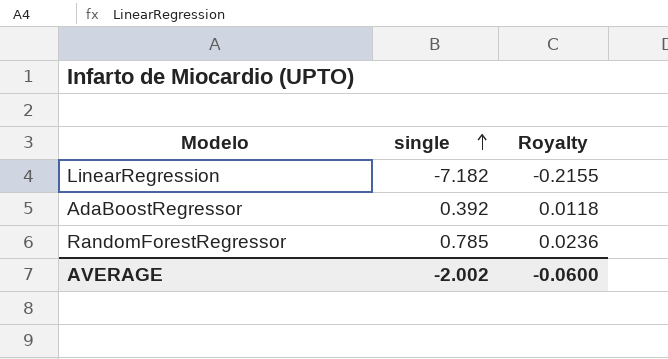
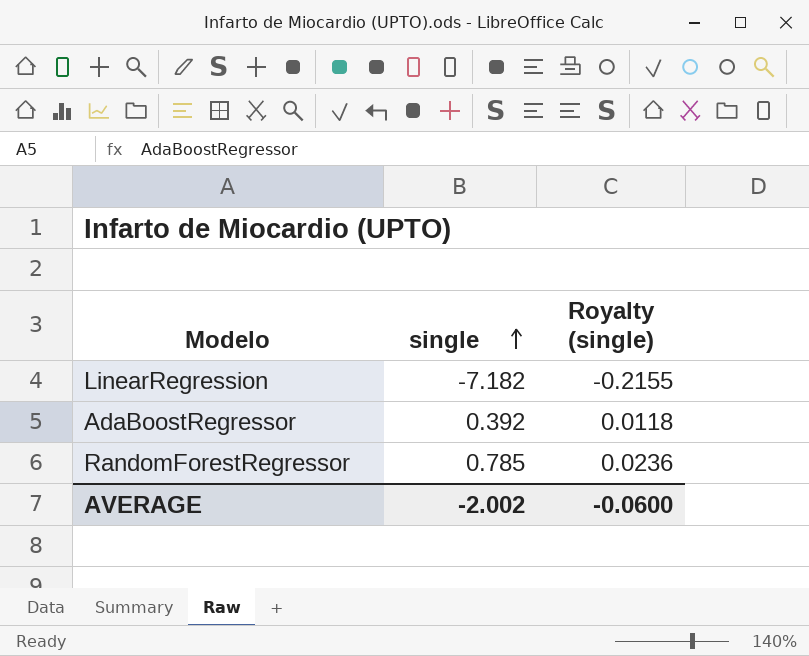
column name: Royalty -> Royalty (single)

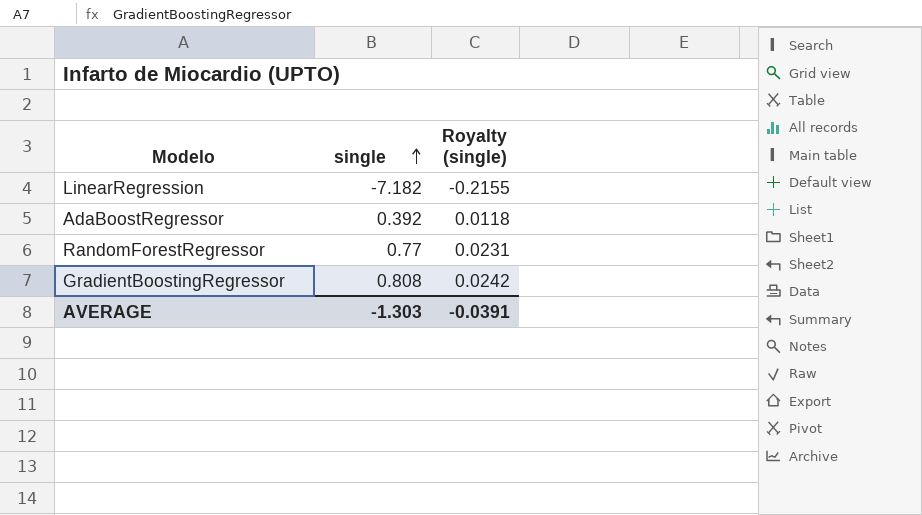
RandomForestRegressor | single: 0.785 -> 0.77
RandomForestRegressor | Royalty (single): 0.0236 -> 0.0231
row GradientBoostingRegressor: none -> 0.808 | 0.0242
AVERAGE | single: -2.002 -> -1.303
AVERAGE | Royalty (single): -0.0600 -> -0.0391

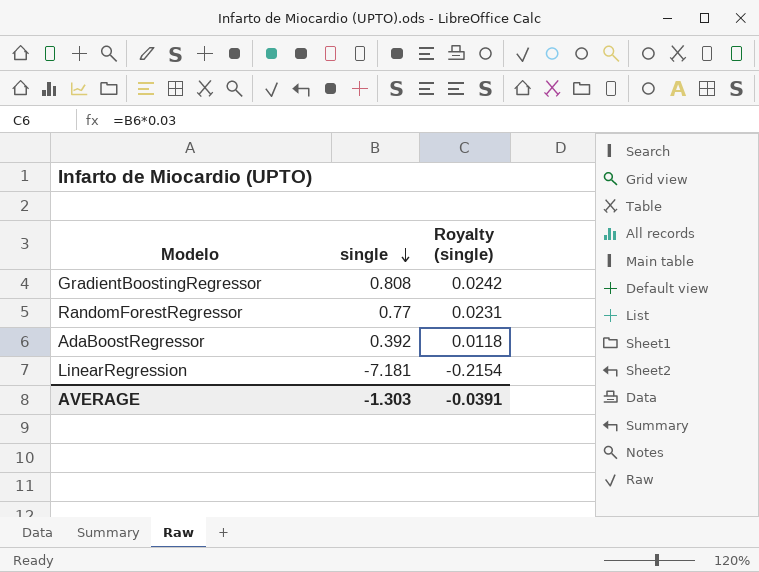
row order: single ascending -> single descending
LinearRegression | single: -7.182 -> -7.181
LinearRegression | Royalty (single): -0.2155 -> -0.2154

